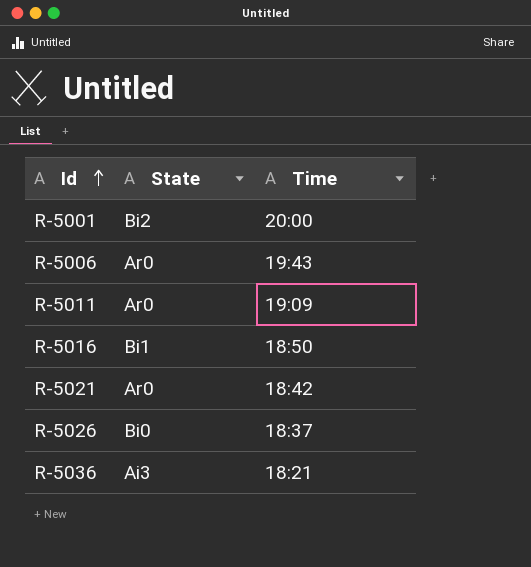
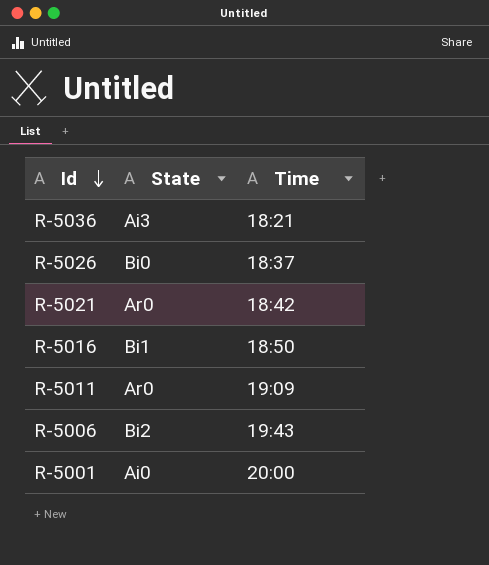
row order: Id ascending -> Id descending
R-5006 | State: Ar0 -> Bi2
R-5001 | State: Bi2 -> Ai0

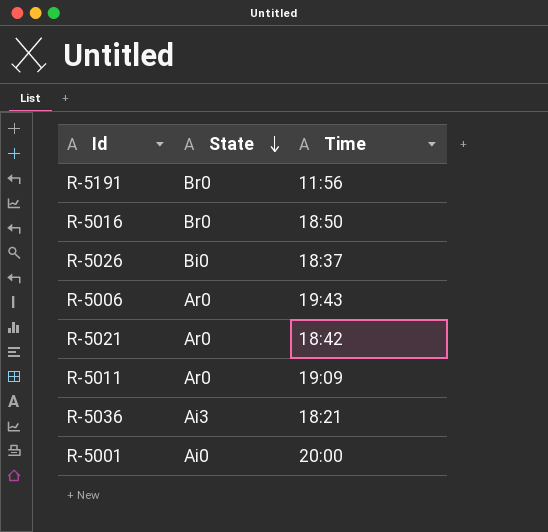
row order: Id descending -> State descending
row R-5191: none -> Br0 | 11:56
R-5016 | State: Bi1 -> Br0
R-5006 | State: Bi2 -> Ar0

